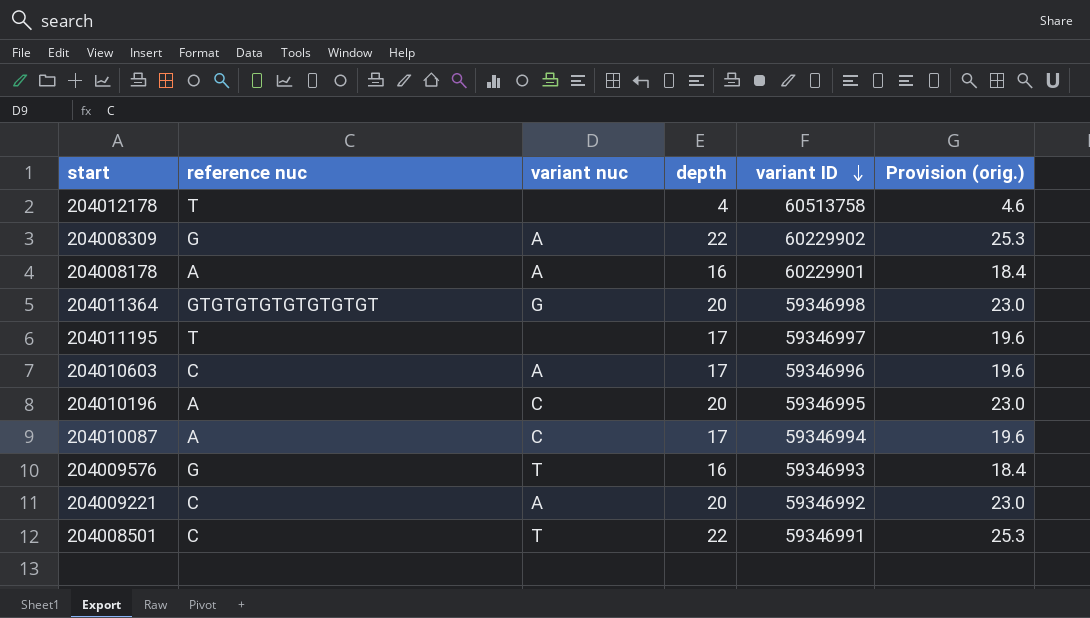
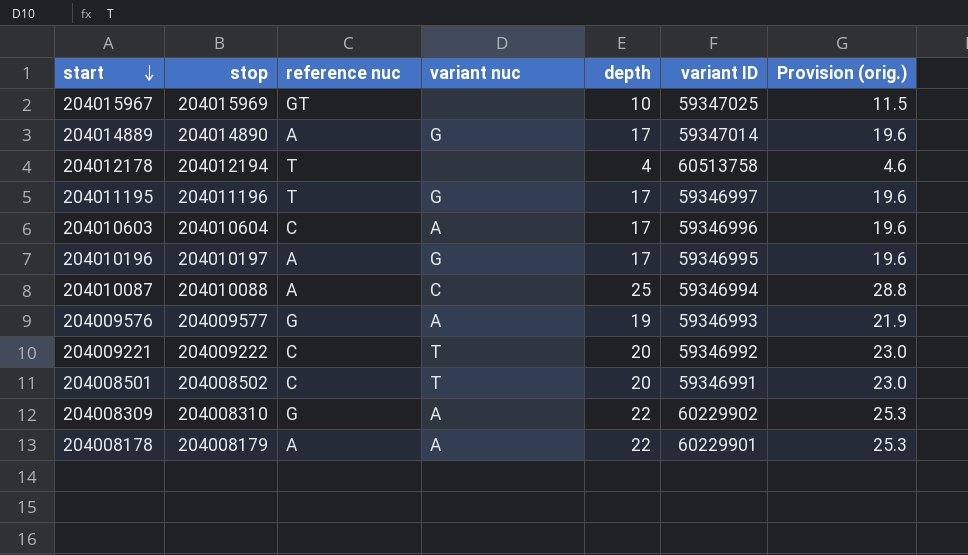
row order: variant ID descending -> start descending
column stop | position: none -> 2
row 204011364: GTGTGTGTGTGTGTGT | G | 20 | 59346998 | 23.0 -> none
row 204015967: none -> 204015969 | GT | none | 10 | 59347025 | 11.5
row 204014889: none -> 204014890 | A | G | 17 | 59347014 | 19.6
204011195 | variant nuc: none -> G
204010196 | variant nuc: C -> G
204010196 | depth: 20 -> 17
204010196 | Provision (orig.): 23.0 -> 19.6
204010087 | depth: 17 -> 25
204010087 | Provision (orig.): 19.6 -> 28.8
204009576 | variant nuc: T -> A
204009576 | depth: 16 -> 19
204009576 | Provision (orig.): 18.4 -> 21.9
204009221 | variant nuc: A -> T
204008501 | depth: 22 -> 20
204008501 | Provision (orig.): 25.3 -> 23.0
204008178 | depth: 16 -> 22
204008178 | Provision (orig.): 18.4 -> 25.3

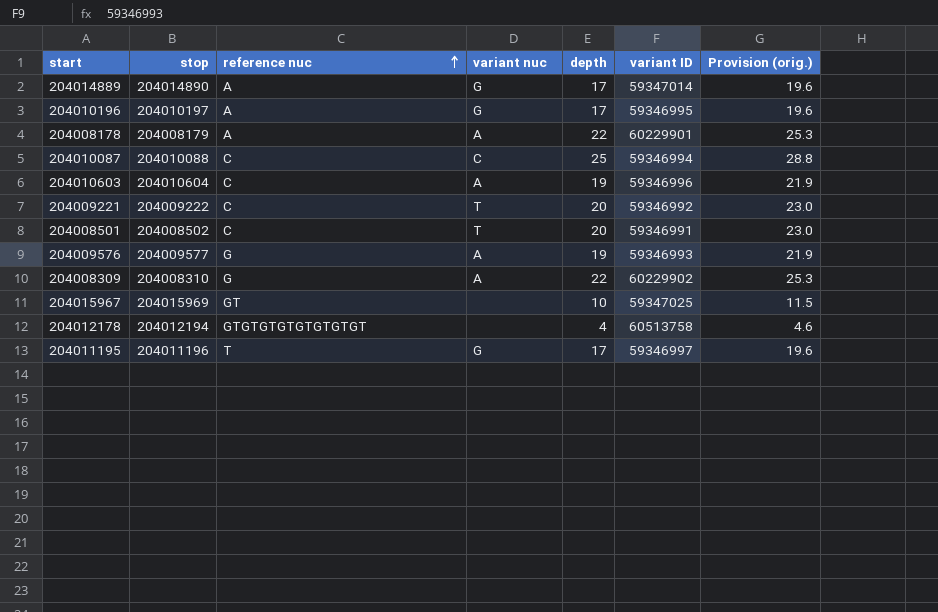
row order: start descending -> reference nuc ascending
204010087 | reference nuc: A -> C
204010603 | depth: 17 -> 19
204010603 | Provision (orig.): 19.6 -> 21.9
204012178 | reference nuc: T -> GTGTGTGTGTGTGTGT

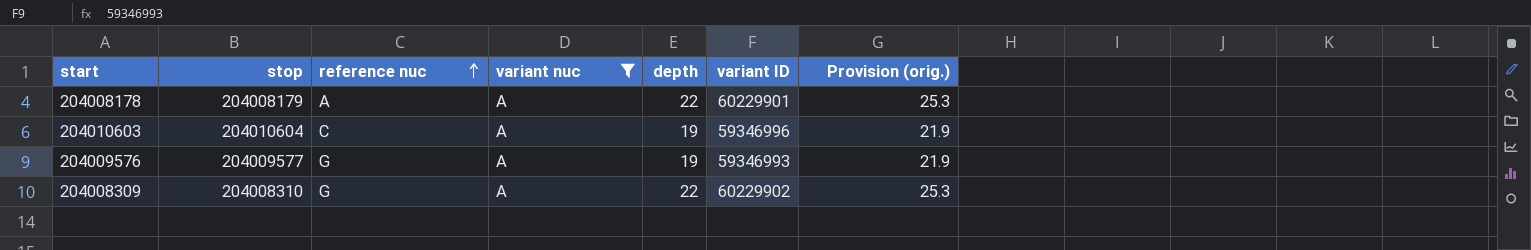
filter: none -> variant nuc = A

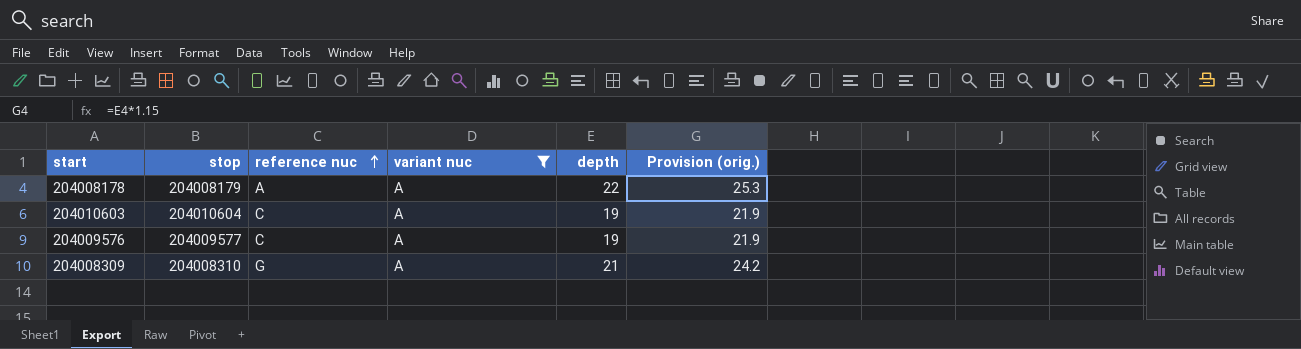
column variant ID | position: 6 -> none
204009576 | reference nuc: G -> C
204008309 | depth: 22 -> 21
204008309 | Provision (orig.): 25.3 -> 24.2

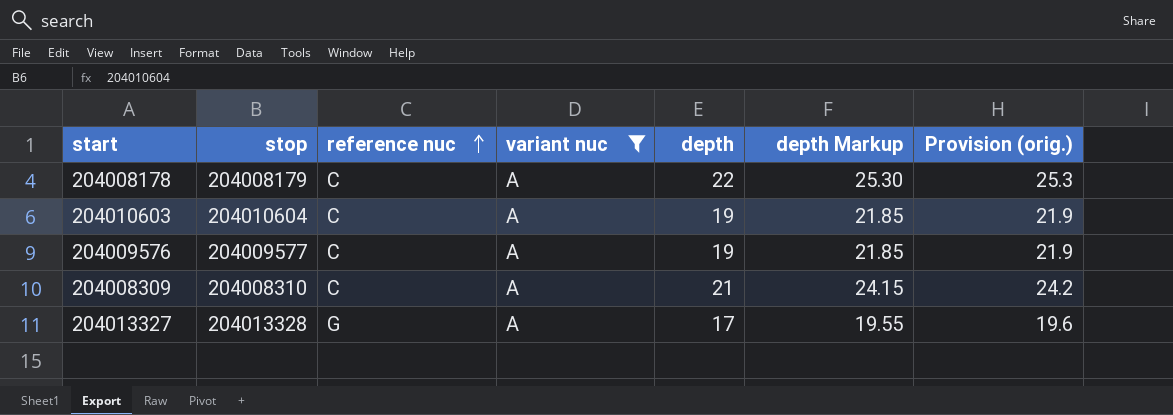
column depth Markup | formula: none -> [depth] * 1.15
204008178 | reference nuc: A -> C
204008309 | reference nuc: G -> C
row 204013327: none -> 204013328 | G | A | 17 | 19.55 | 19.6

